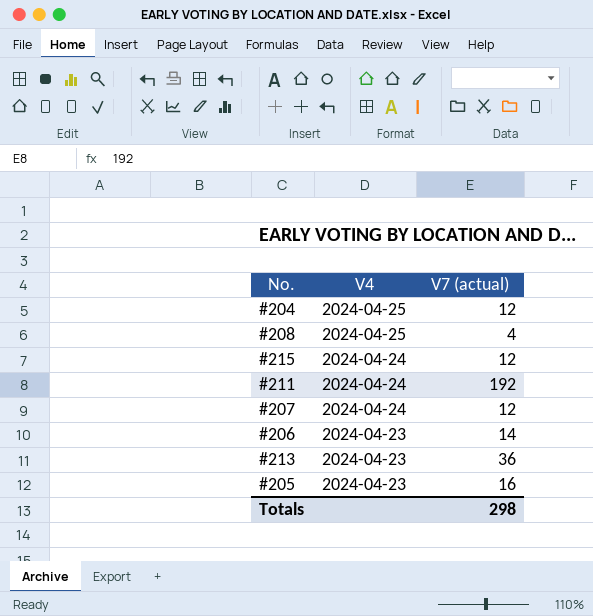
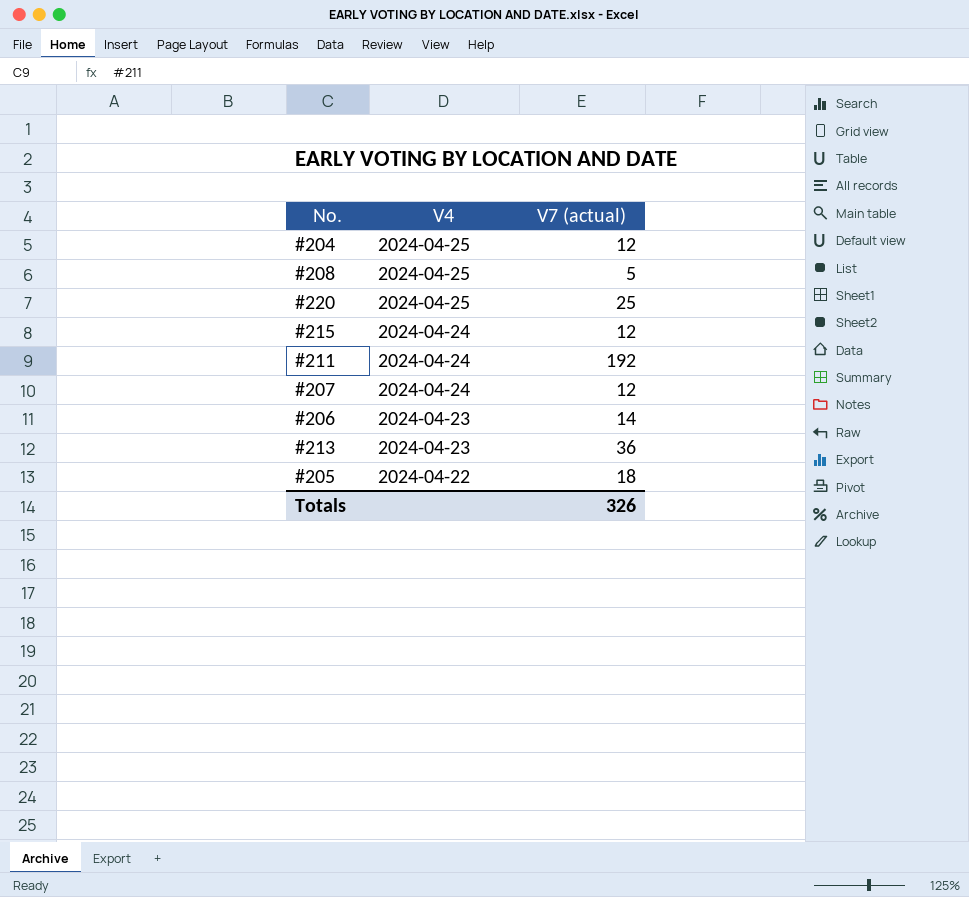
#208 | V7 (actual): 4 -> 5
row #220: none -> 2024-04-25 | 25
#205 | V4: 2024-04-23 -> 2024-04-22
#205 | V7 (actual): 16 -> 18
Totals | V7 (actual): 298 -> 326

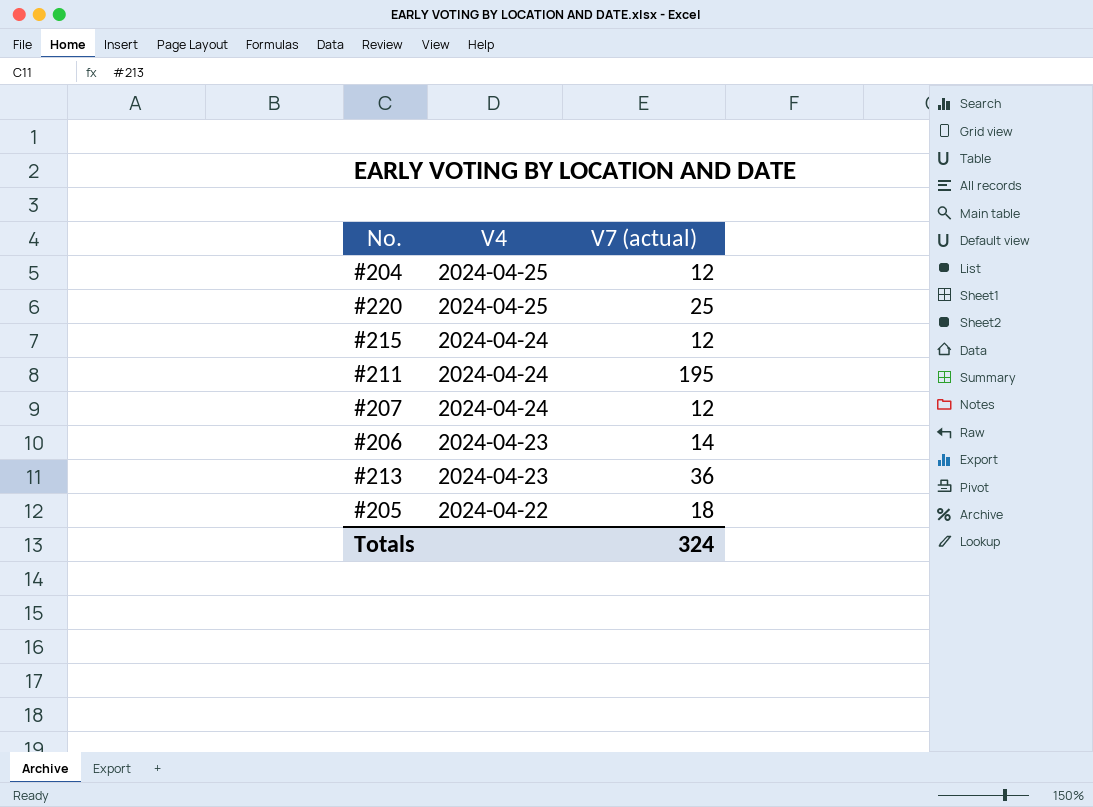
row #208: 2024-04-25 | 5 -> none
#211 | V7 (actual): 192 -> 195
Totals | V7 (actual): 326 -> 324

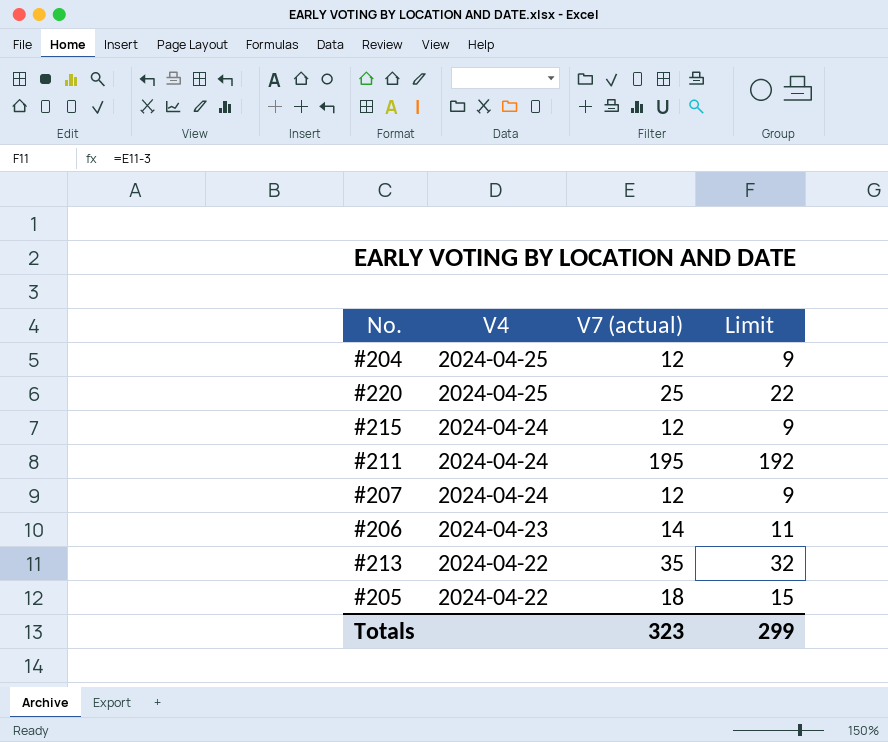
column Limit | formula: none -> [V7 (actual)] - 3
#213 | V4: 2024-04-23 -> 2024-04-22
#213 | V7 (actual): 36 -> 35
Totals | V7 (actual): 324 -> 323

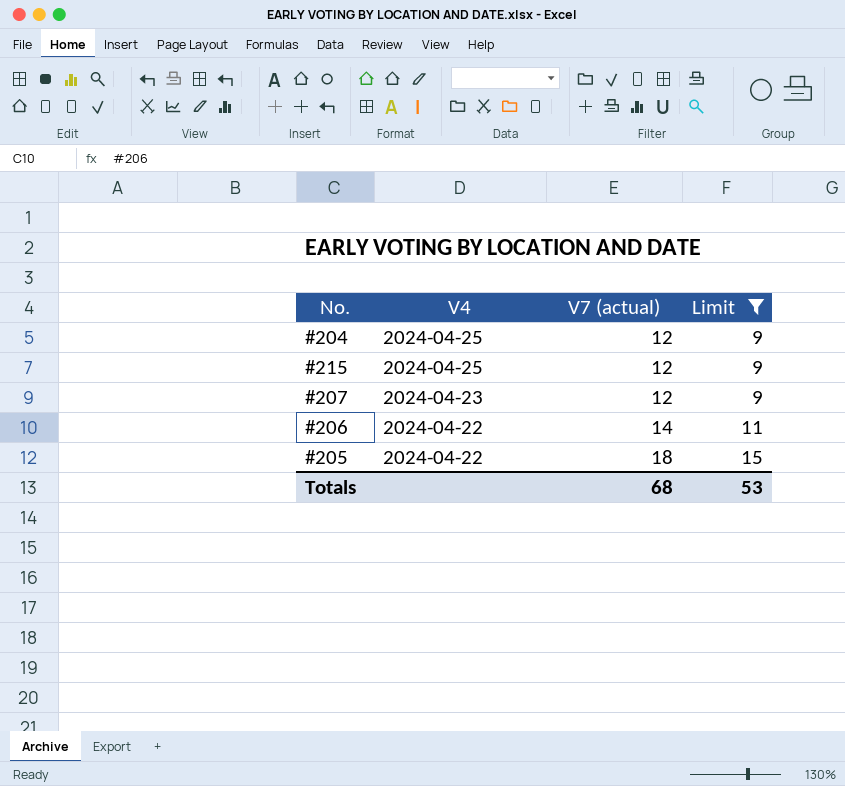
filter: none -> Limit <= 15
#215 | V4: 2024-04-24 -> 2024-04-25
#207 | V4: 2024-04-24 -> 2024-04-23
#206 | V4: 2024-04-23 -> 2024-04-22
Totals | V7 (actual): 323 -> 68
Totals | Limit: 299 -> 53

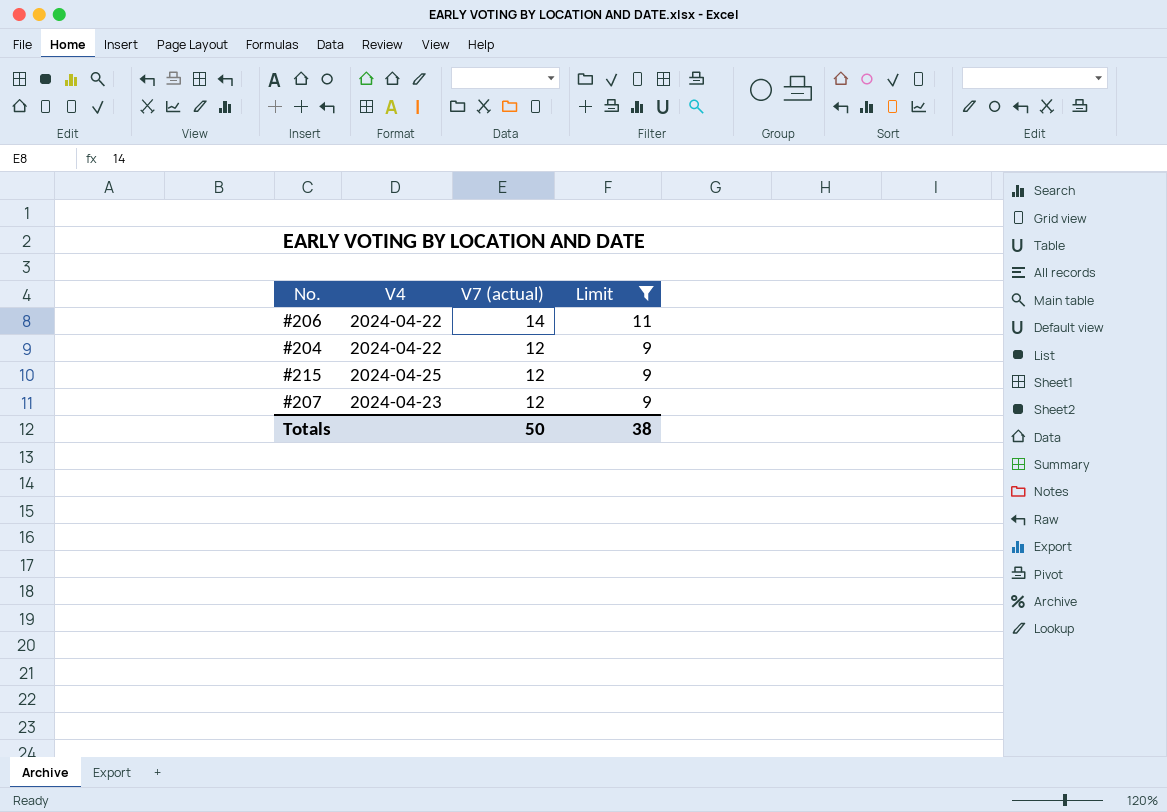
row order: V4 descending -> V7 (actual) descending
row #205: 2024-04-22 | 18 | 15 -> none
#204 | V4: 2024-04-25 -> 2024-04-22
Totals | V7 (actual): 68 -> 50
Totals | Limit: 53 -> 38

